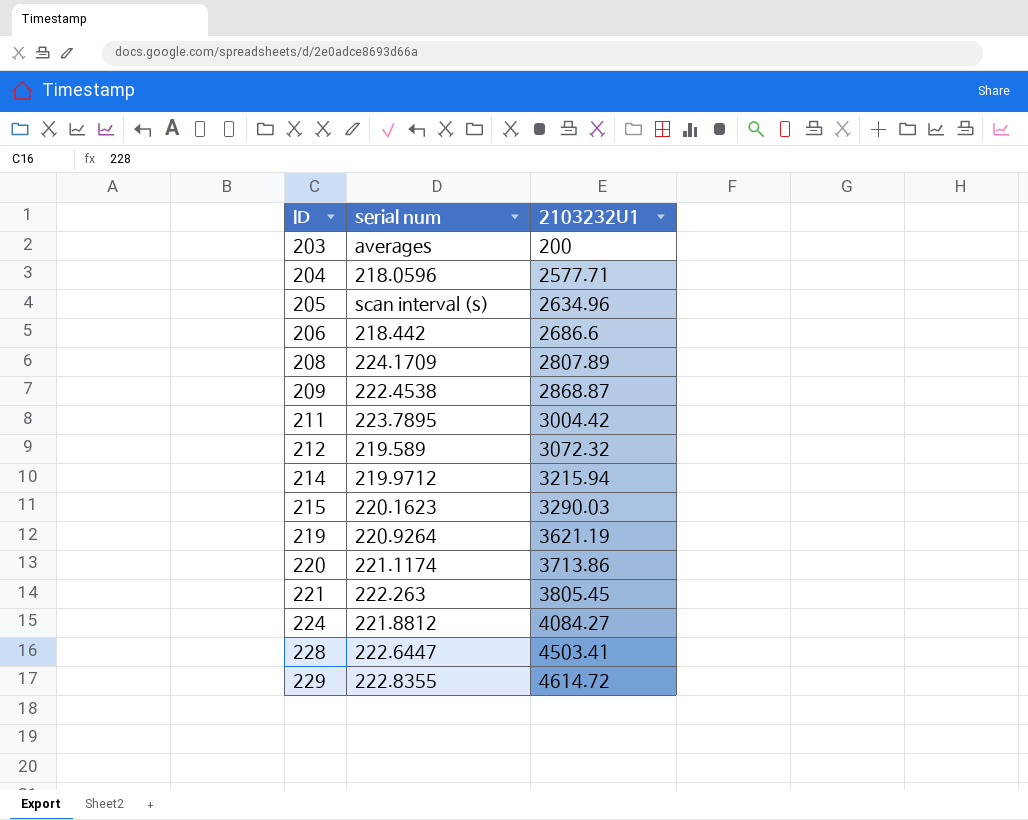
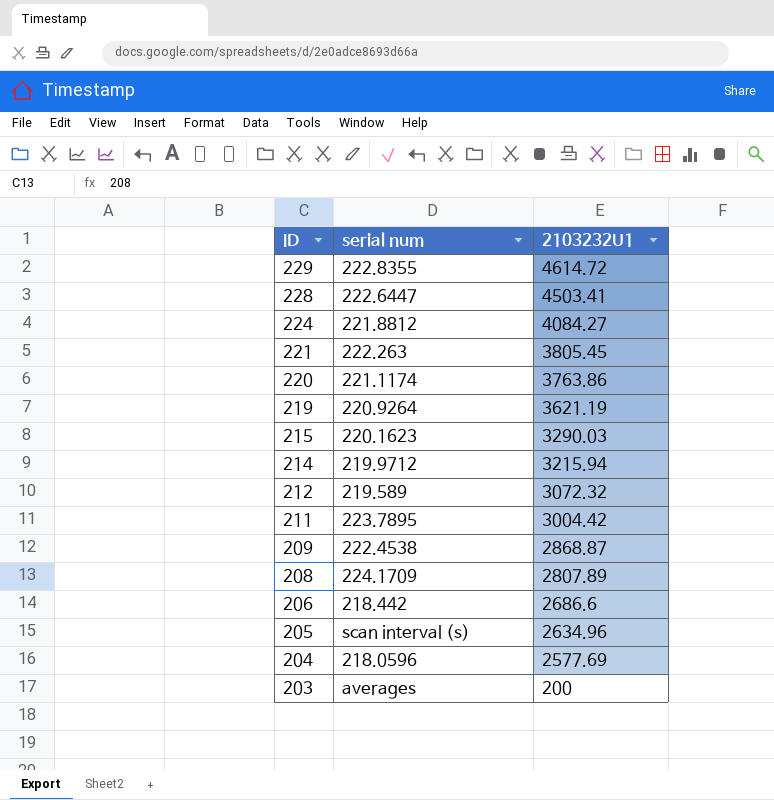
row order: ID ascending -> ID descending
220 | 2103232U1: 3713.86 -> 3763.86
204 | 2103232U1: 2577.71 -> 2577.69

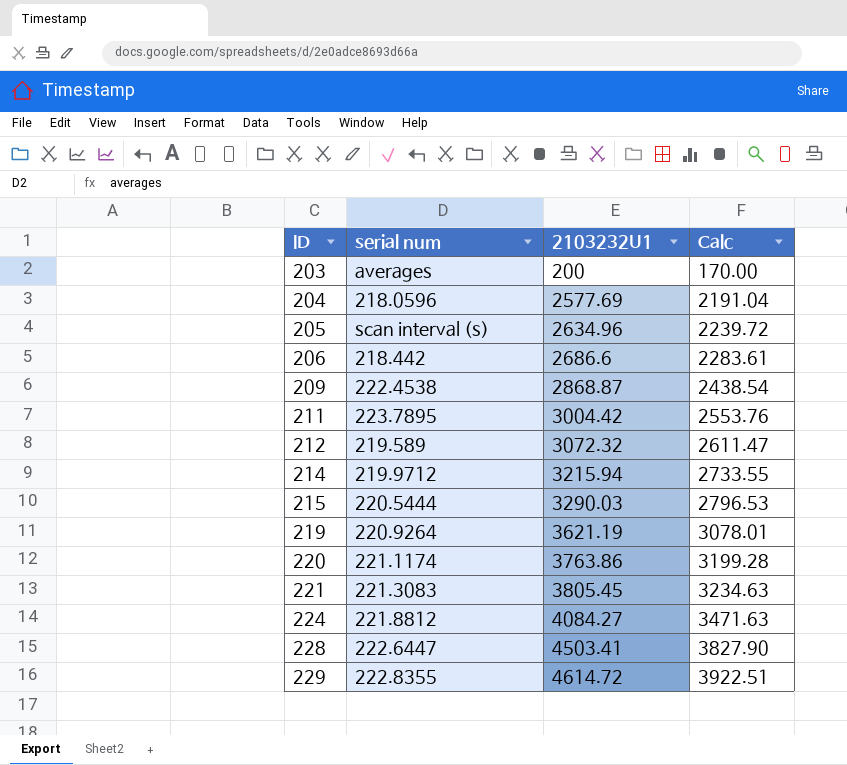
row order: ID descending -> ID ascending
column Calc | formula: none -> [2103232U1] * 0.85
row 208: 224.1709 | 2807.89 -> none
215 | serial num: 220.1623 -> 220.5444
221 | serial num: 222.263 -> 221.3083

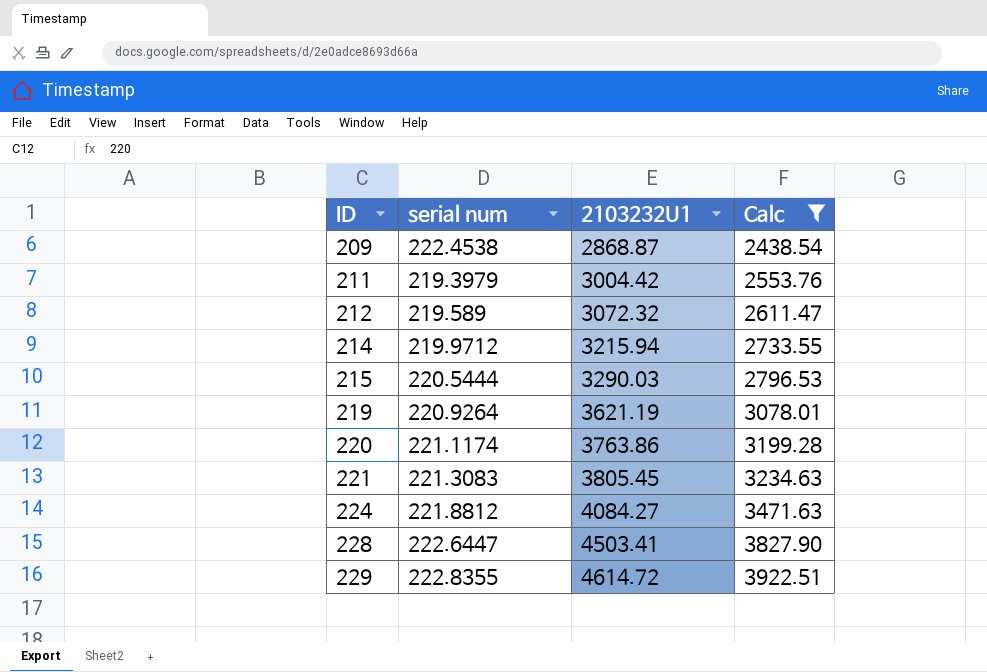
filter: none -> Calc >= 2438.54
211 | serial num: 223.7895 -> 219.3979

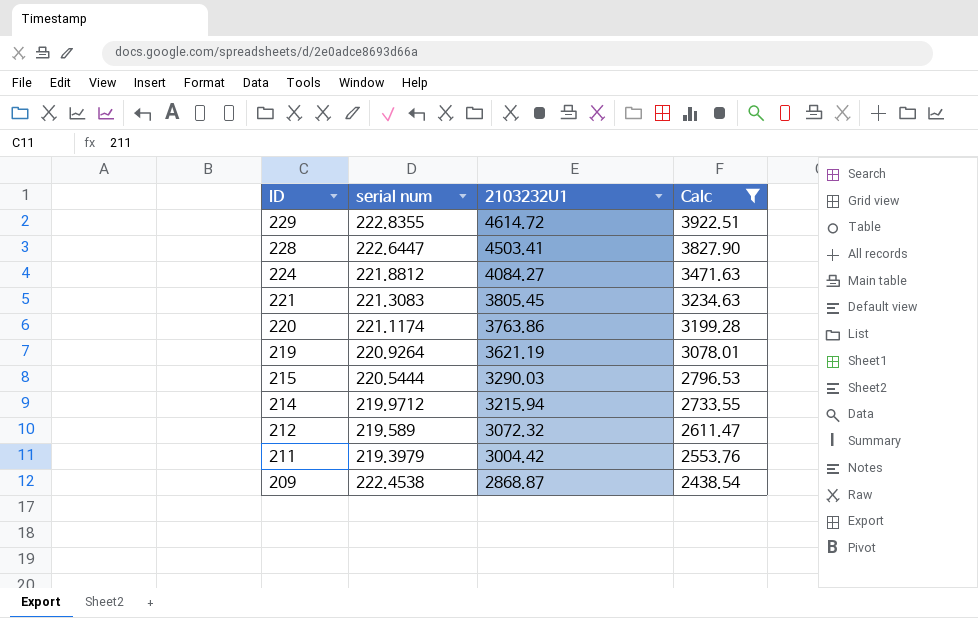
row order: ID ascending -> ID descending

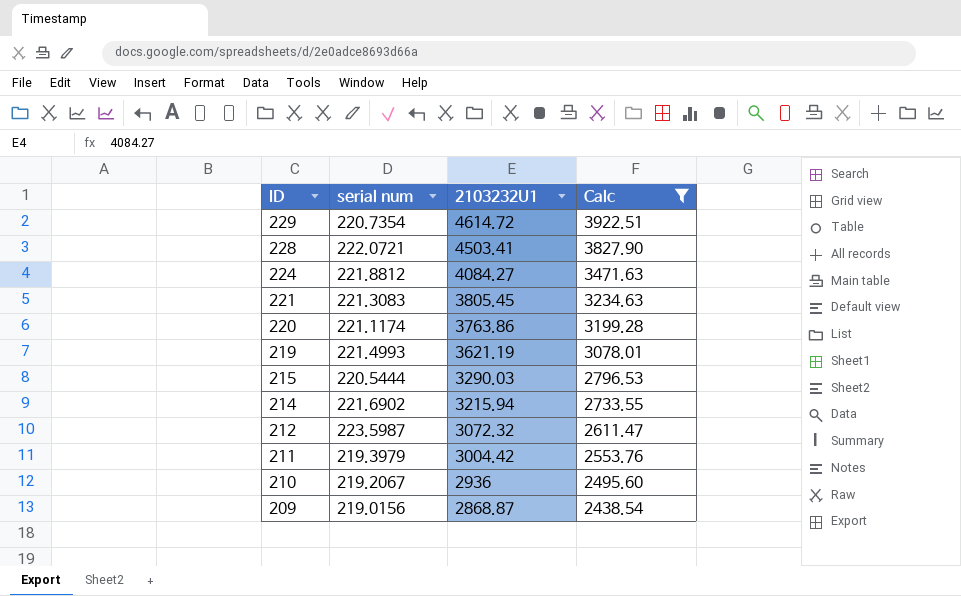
229 | serial num: 222.8355 -> 220.7354
228 | serial num: 222.6447 -> 222.0721
219 | serial num: 220.9264 -> 221.4993
214 | serial num: 219.9712 -> 221.6902
212 | serial num: 219.589 -> 223.5987
row 210: none -> 219.2067 | 2936 | 2495.60
209 | serial num: 222.4538 -> 219.0156

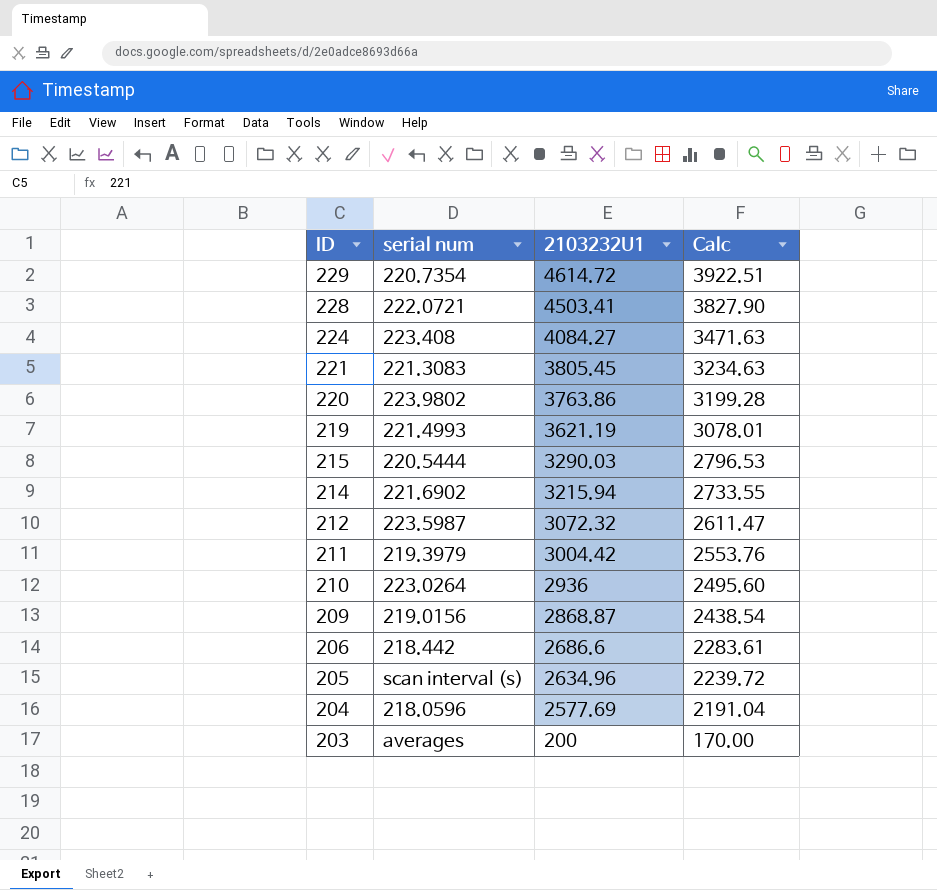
filter: Calc >= 2438.54 -> none
224 | serial num: 221.8812 -> 223.408
220 | serial num: 221.1174 -> 223.9802
210 | serial num: 219.2067 -> 223.0264

